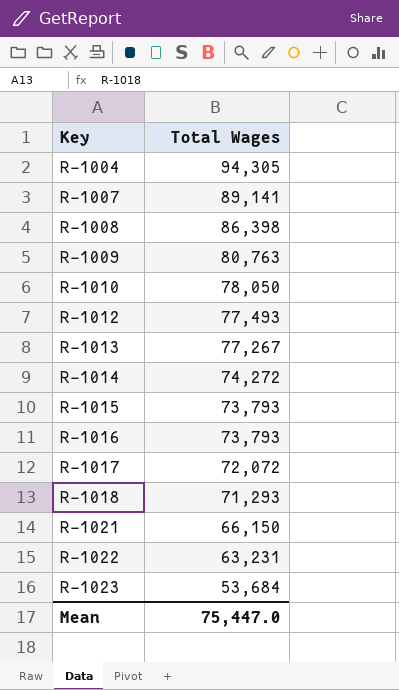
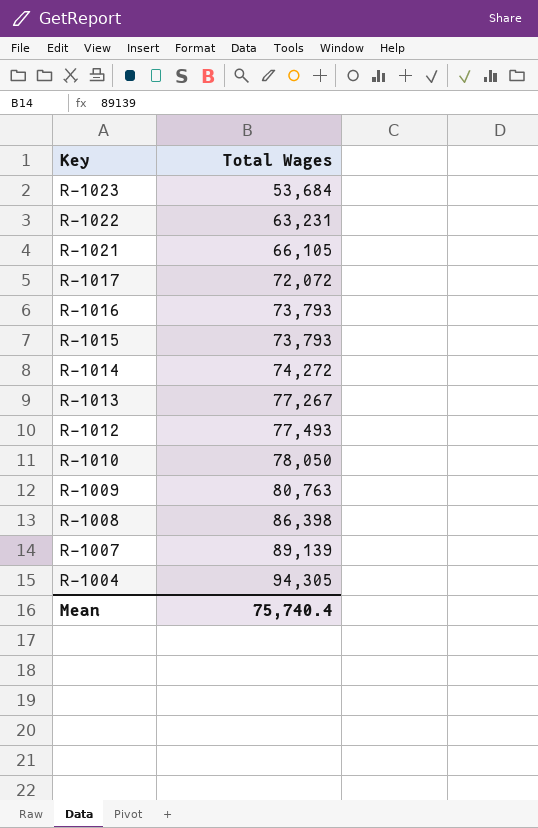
row order: Key ascending -> Key descending
row R-1018: 71,293 -> none
R-1021 | Total Wages: 66,150 -> 66,105
R-1007 | Total Wages: 89,141 -> 89,139
Mean | Total Wages: 75,447.0 -> 75,740.4

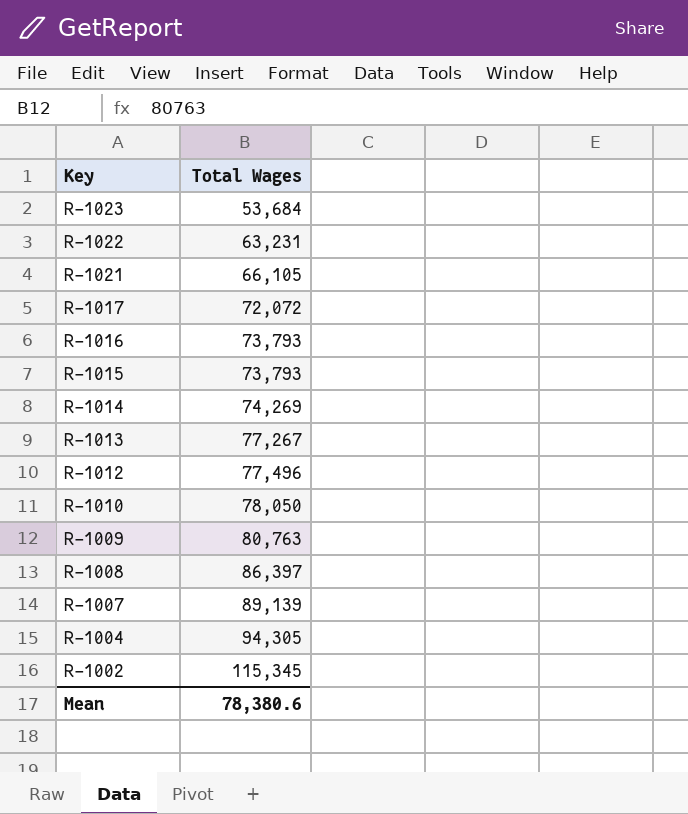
R-1014 | Total Wages: 74,272 -> 74,269
R-1012 | Total Wages: 77,493 -> 77,496
R-1008 | Total Wages: 86,398 -> 86,397
row R-1002: none -> 115,345
Mean | Total Wages: 75,740.4 -> 78,380.6

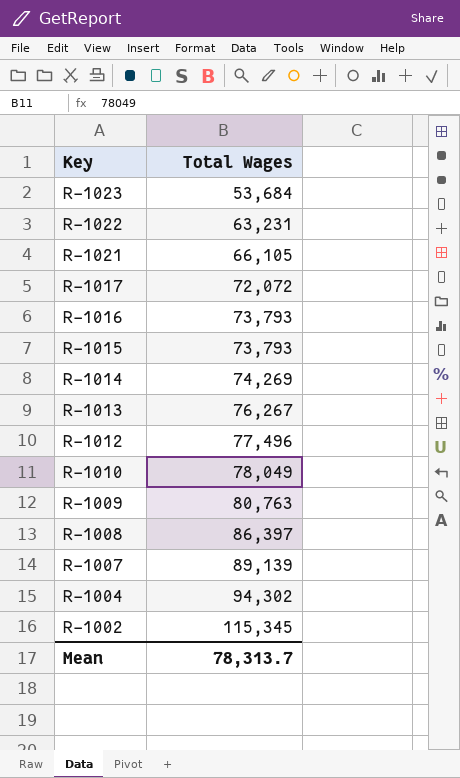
R-1013 | Total Wages: 77,267 -> 76,267
R-1010 | Total Wages: 78,050 -> 78,049
R-1004 | Total Wages: 94,305 -> 94,302
Mean | Total Wages: 78,380.6 -> 78,313.7

